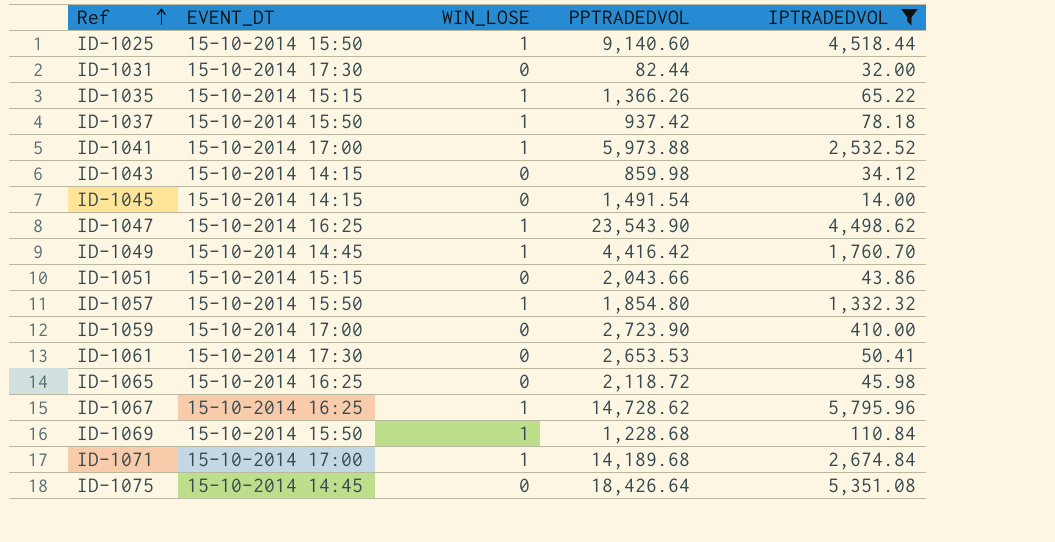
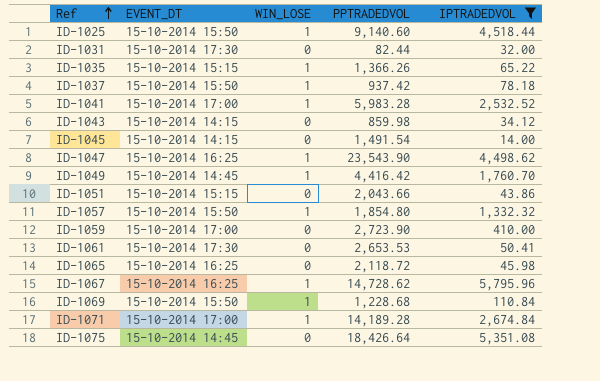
ID-1041 | PPTRADEDVOL: 5,973.88 -> 5,983.28
ID-1071 | PPTRADEDVOL: 14,189.68 -> 14,189.28

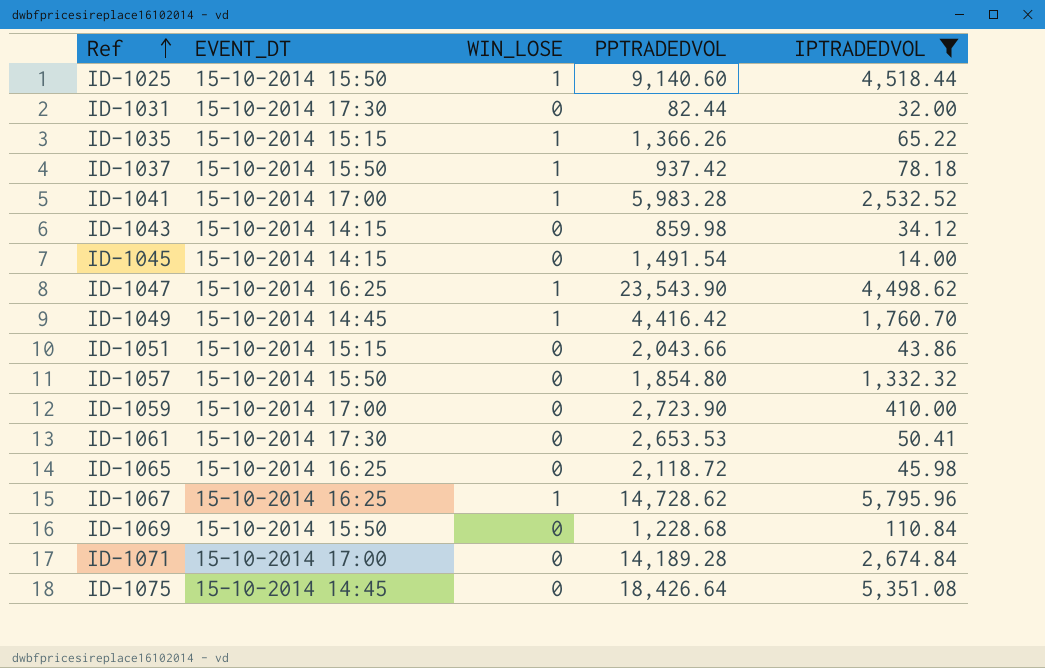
ID-1057 | WIN_LOSE: 1 -> 0
ID-1069 | WIN_LOSE: 1 -> 0
ID-1071 | WIN_LOSE: 1 -> 0

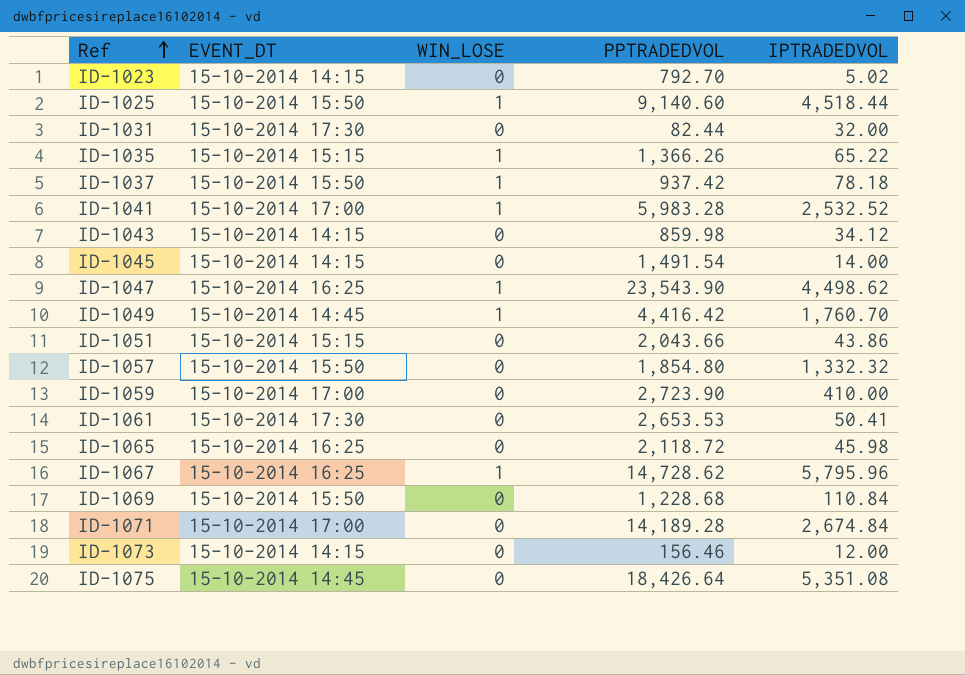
filter: IPTRADEDVOL >= 14.00 -> none

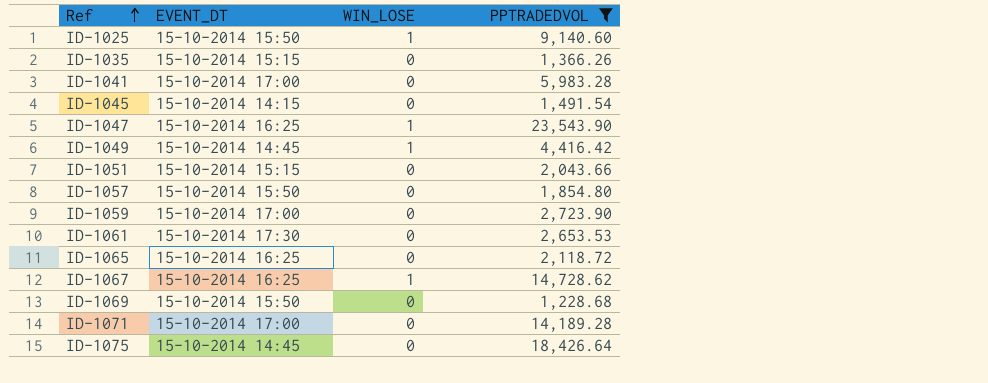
filter: none -> PPTRADEDVOL >= 1,228.68
column IPTRADEDVOL | position: 5 -> none
ID-1035 | WIN_LOSE: 1 -> 0
ID-1041 | WIN_LOSE: 1 -> 0

